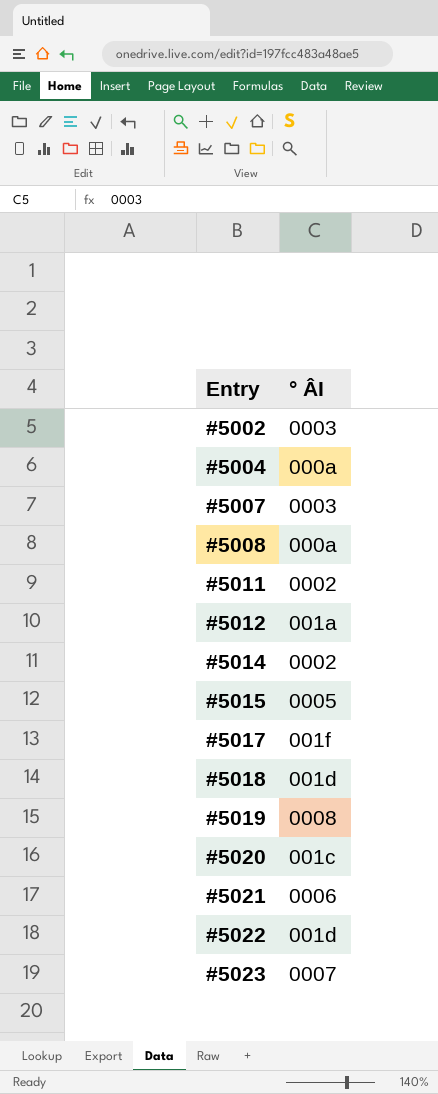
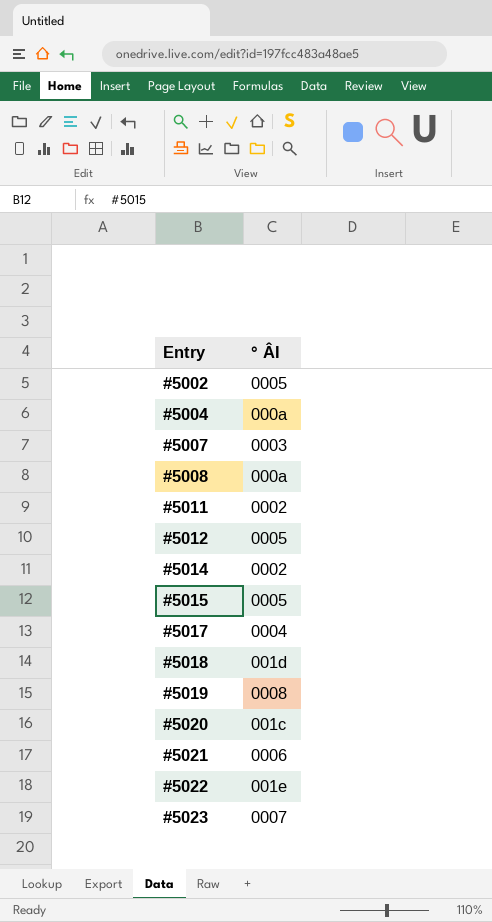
#5002 | ° ÂI: 0003 -> 0005
#5012 | ° ÂI: 001a -> 0005
#5017 | ° ÂI: 001f -> 0004
#5022 | ° ÂI: 001d -> 001e

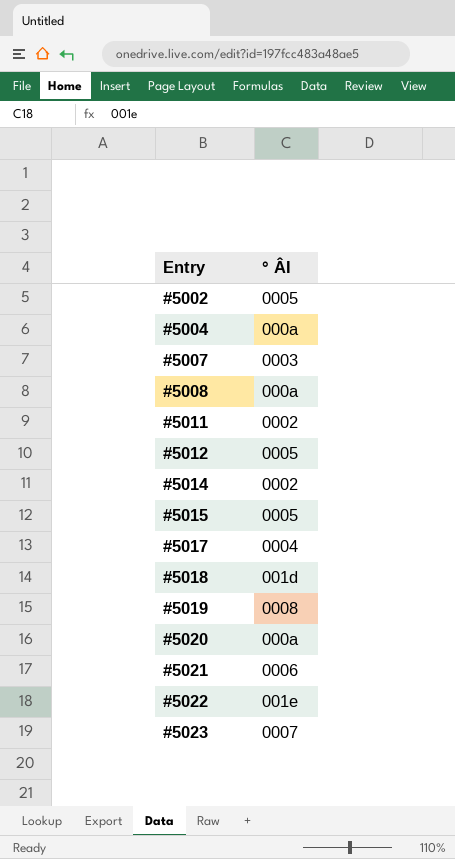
#5020 | ° ÂI: 001c -> 000a

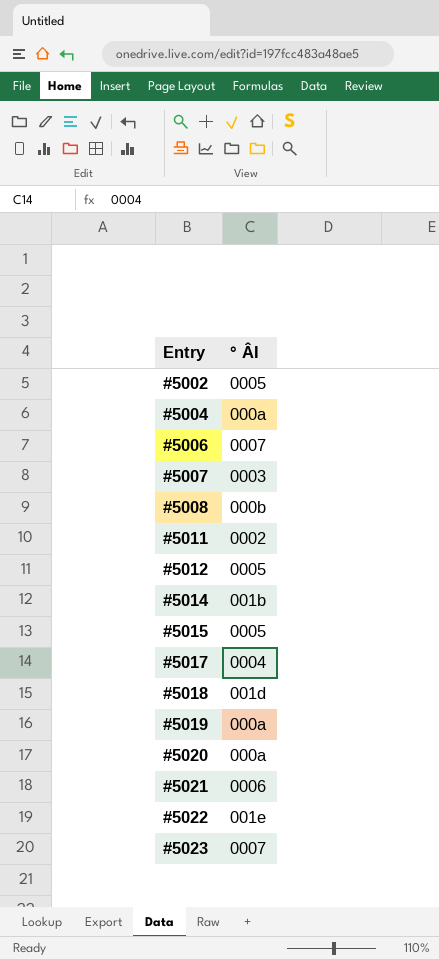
row #5006: none -> 0007
#5008 | ° ÂI: 000a -> 000b
#5014 | ° ÂI: 0002 -> 001b
#5019 | ° ÂI: 0008 -> 000a

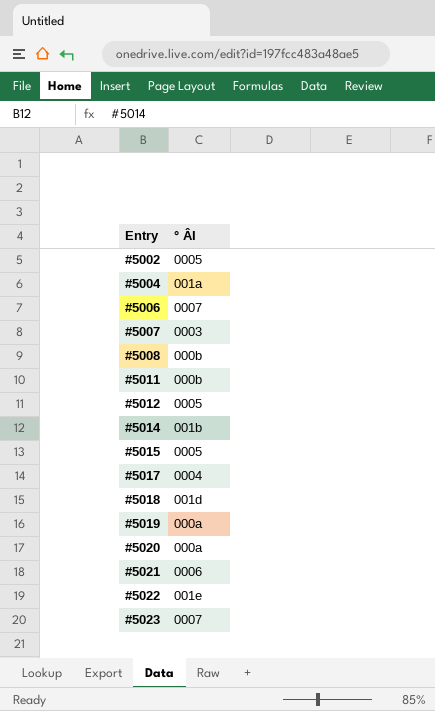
#5004 | ° ÂI: 000a -> 001a
#5011 | ° ÂI: 0002 -> 000b

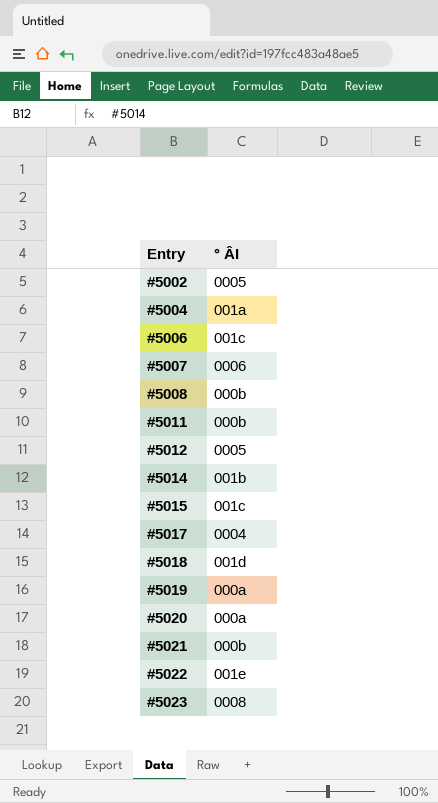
#5006 | ° ÂI: 0007 -> 001c
#5007 | ° ÂI: 0003 -> 0006
#5015 | ° ÂI: 0005 -> 001c
#5021 | ° ÂI: 0006 -> 000b
#5023 | ° ÂI: 0007 -> 0008

